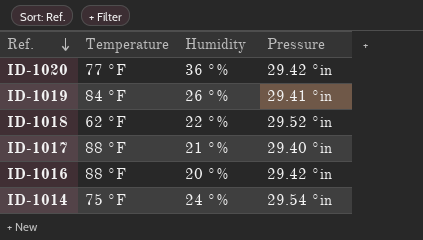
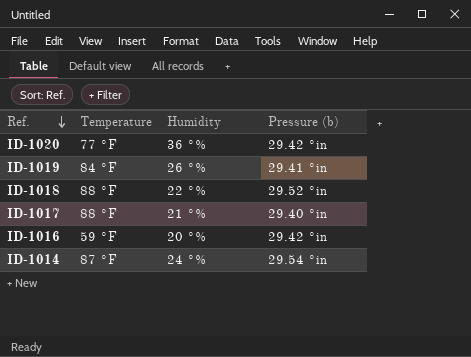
column name: Pressure -> Pressure (b)
ID-1018 | Temperature: 62 °F -> 88 °F
ID-1016 | Temperature: 88 °F -> 59 °F
ID-1014 | Temperature: 75 °F -> 87 °F

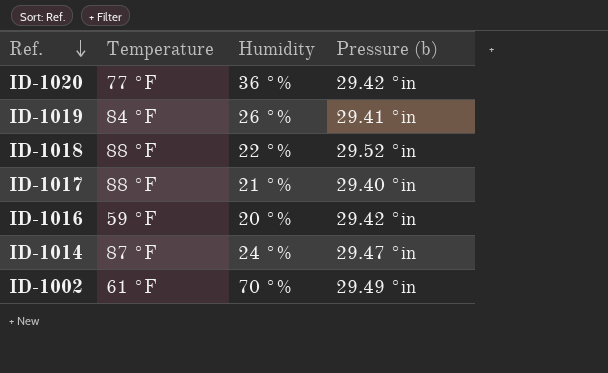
ID-1014 | Pressure (b): 29.54 °in -> 29.47 °in
row ID-1002: none -> 61 °F | 70 °% | 29.49 °in

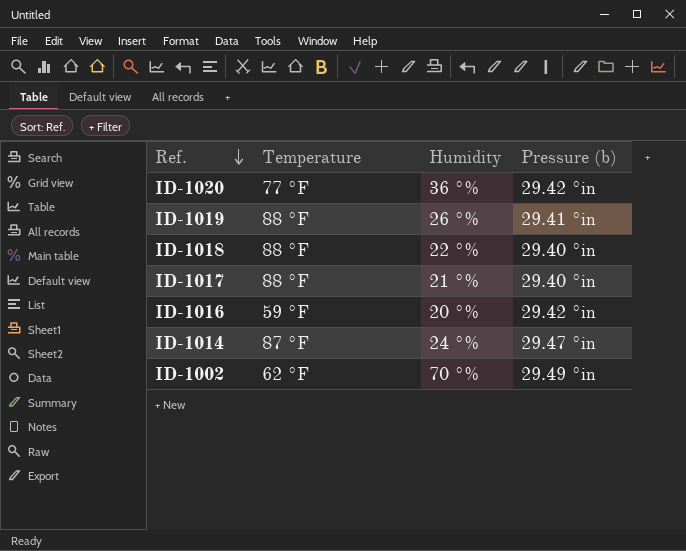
ID-1019 | Temperature: 84 °F -> 88 °F
ID-1018 | Pressure (b): 29.52 °in -> 29.40 °in
ID-1002 | Temperature: 61 °F -> 62 °F

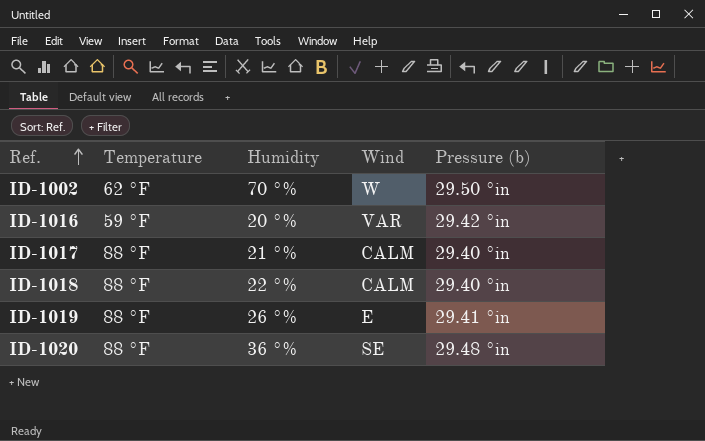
row order: Ref. descending -> Ref. ascending
column Wind | position: none -> 4
row ID-1014: 87 °F | 24 °% | 29.47 °in -> none
ID-1002 | Pressure (b): 29.49 °in -> 29.50 °in
ID-1020 | Temperature: 77 °F -> 88 °F
ID-1020 | Pressure (b): 29.42 °in -> 29.48 °in

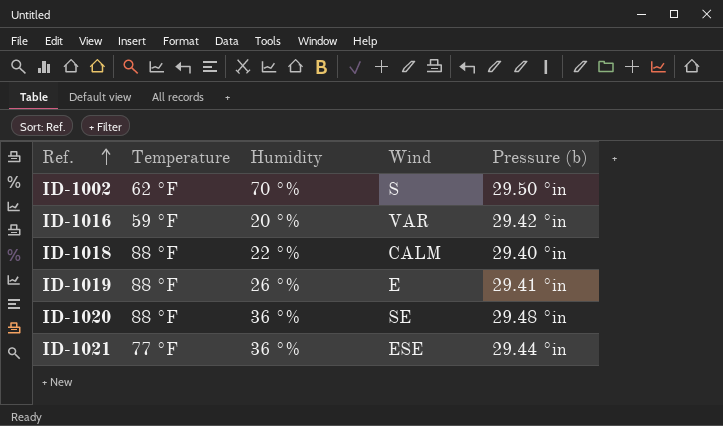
row ID-1017: 88 °F | 21 °% | CALM | 29.40 °in -> none
ID-1002 | Wind: W -> S
row ID-1021: none -> 77 °F | 36 °% | ESE | 29.44 °in

